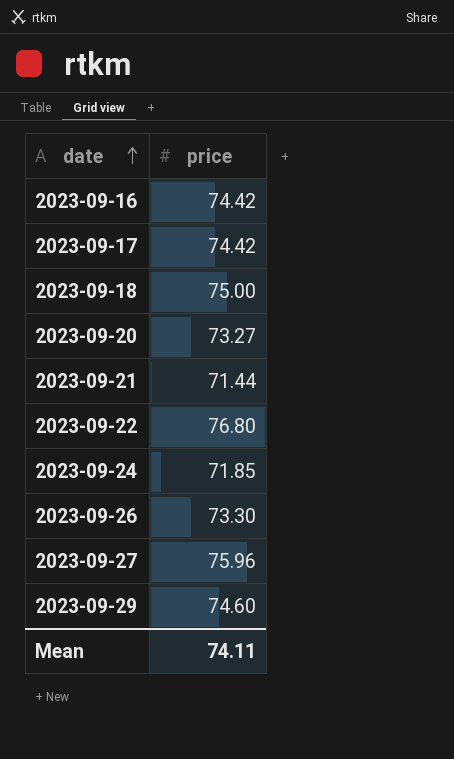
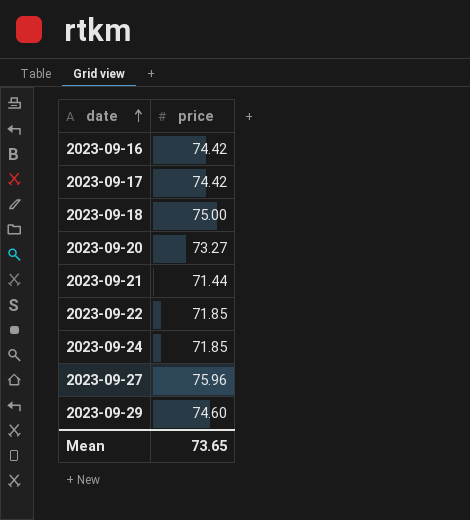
row 2023-09-26: 73.30 -> none
2023-09-22 | price: 76.80 -> 71.85
Mean | price: 74.11 -> 73.65

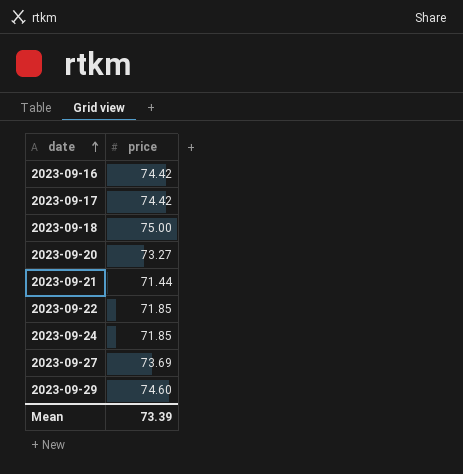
2023-09-27 | price: 75.96 -> 73.69
Mean | price: 73.65 -> 73.39

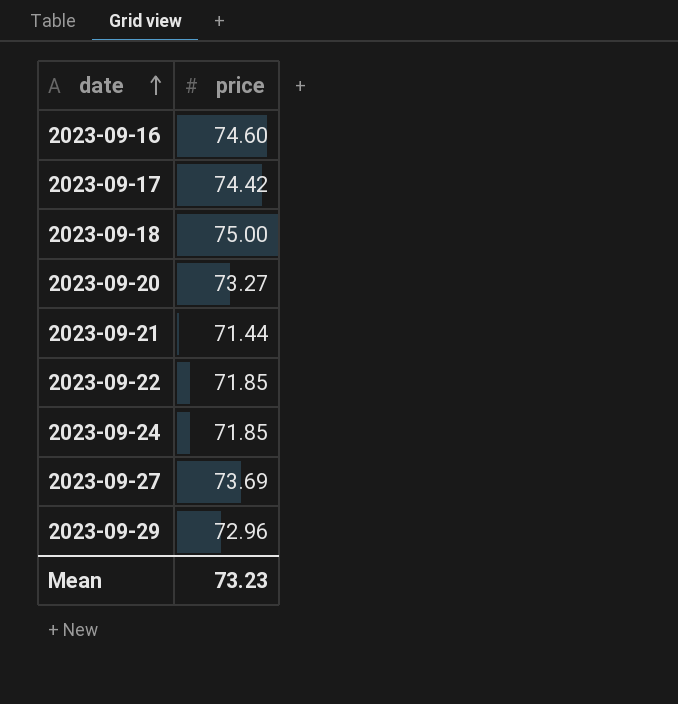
2023-09-16 | price: 74.42 -> 74.60
2023-09-29 | price: 74.60 -> 72.96
Mean | price: 73.39 -> 73.23

